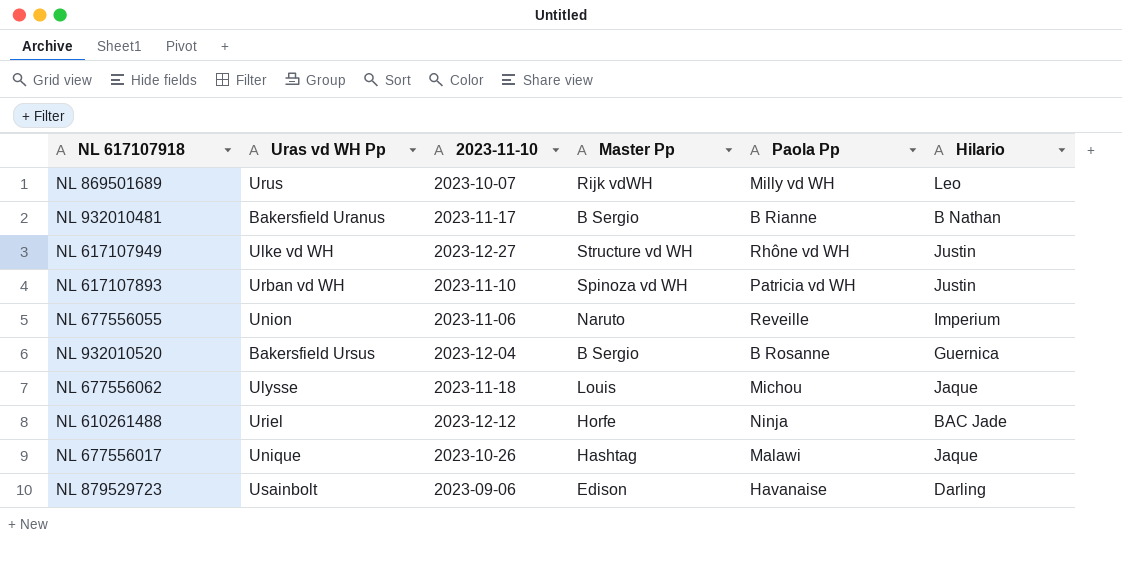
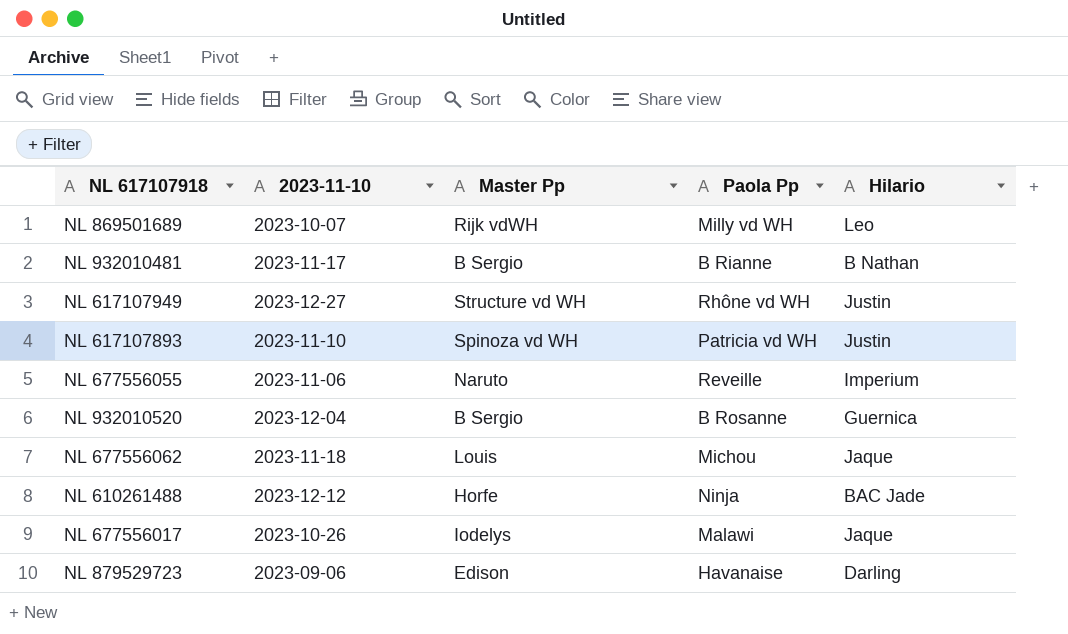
column Uras vd WH Pp | position: 2 -> none
NL 677556017 | Master Pp: Hashtag -> Iodelys

